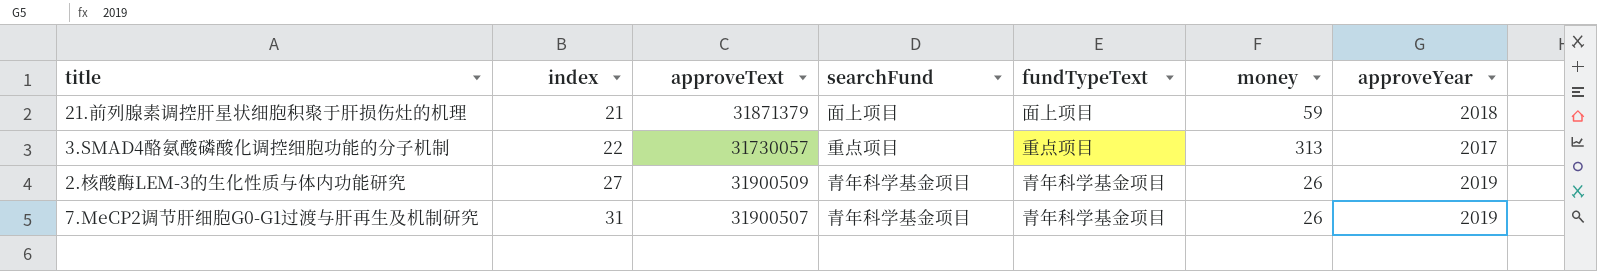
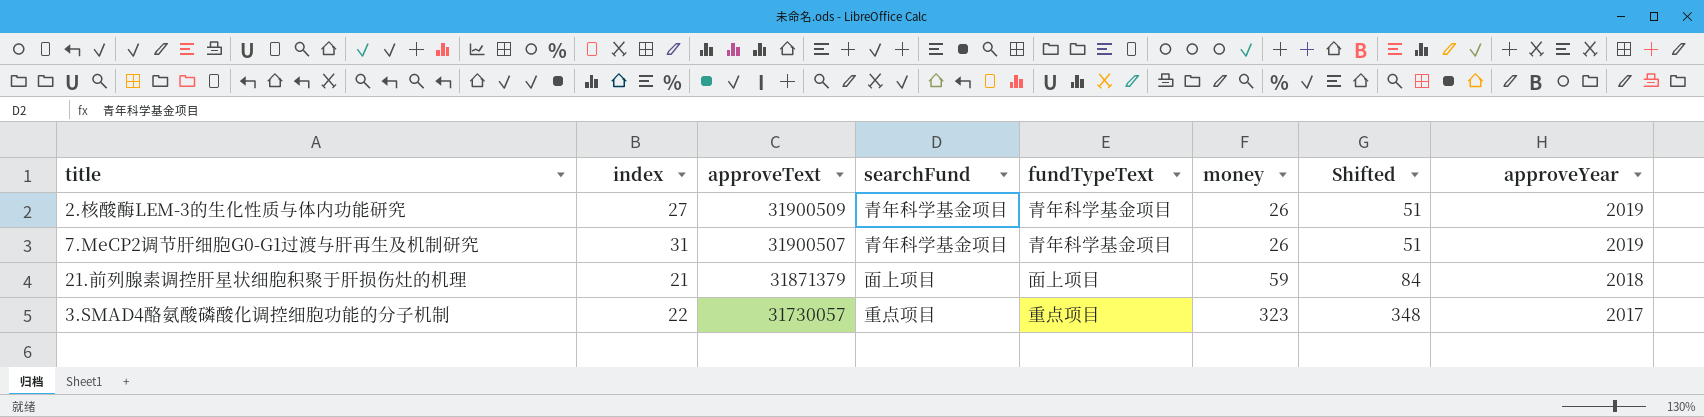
row order: index ascending -> approveText descending
column Shifted | formula: none -> [money] + 25
3.SMAD4酪氨酸磷酸化调控细胞功能的分子机制 | money: 313 -> 323

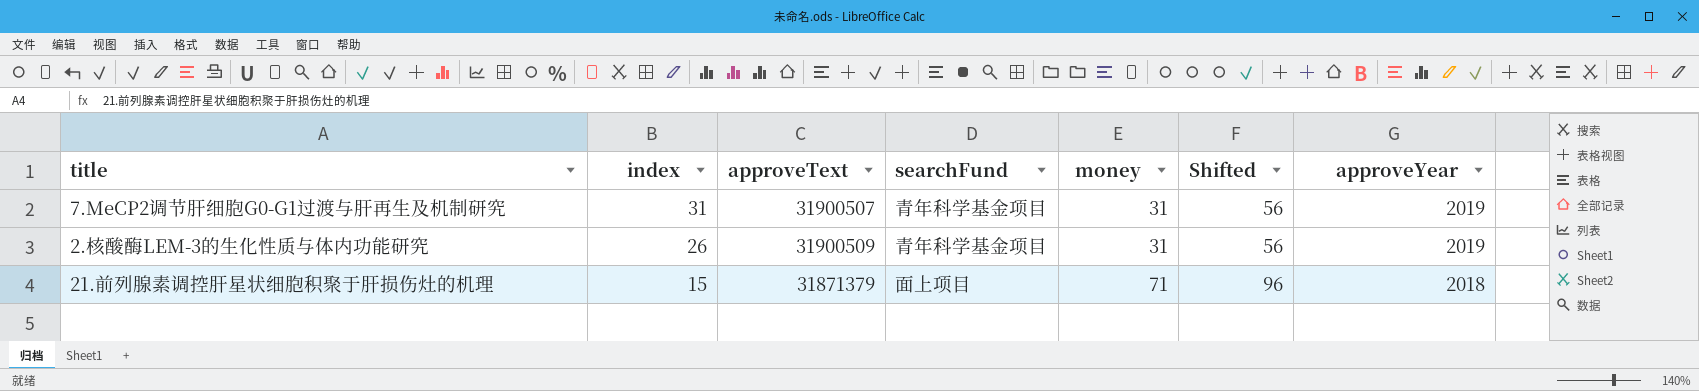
row order: approveText descending -> index descending
column fundTypeText | position: 5 -> none
row 3.SMAD4酪氨酸磷酸化调控细胞功能的分子机制: 22 | 31730057 | 重点项目 | 重点项目 | 323 | 348 | 2017 -> none
7.MeCP2调节肝细胞G0-G1过渡与肝再生及机制研究 | money: 26 -> 31
7.MeCP2调节肝细胞G0-G1过渡与肝再生及机制研究 | Shifted: 51 -> 56
2.核酸酶LEM-3的生化性质与体内功能研究 | index: 27 -> 26
2.核酸酶LEM-3的生化性质与体内功能研究 | money: 26 -> 31
2.核酸酶LEM-3的生化性质与体内功能研究 | Shifted: 51 -> 56
21.前列腺素调控肝星状细胞积聚于肝损伤灶的机理 | index: 21 -> 15
21.前列腺素调控肝星状细胞积聚于肝损伤灶的机理 | money: 59 -> 71
21.前列腺素调控肝星状细胞积聚于肝损伤灶的机理 | Shifted: 84 -> 96

